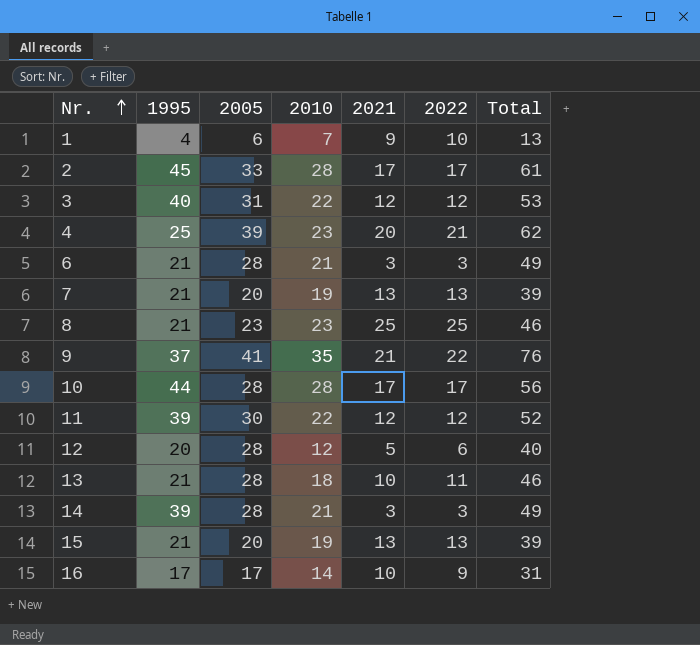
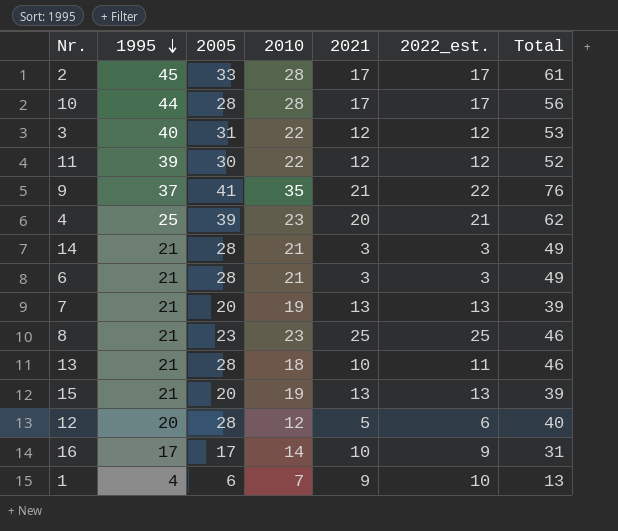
row order: Nr. ascending -> 1995 descending
column name: 2022 -> 2022_est.
14 | 1995: 39 -> 21

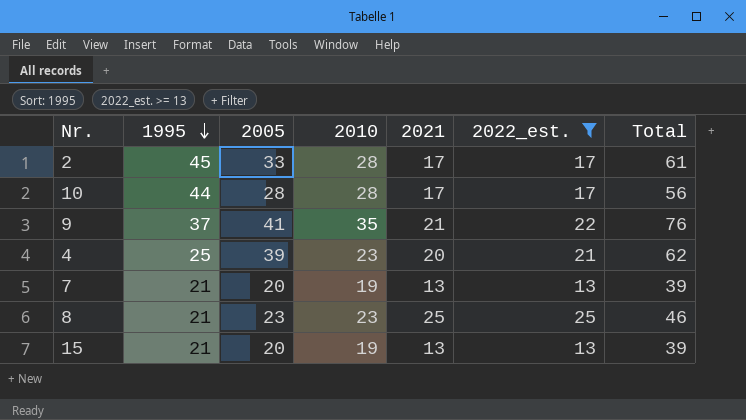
filter: none -> 2022_est. >= 13

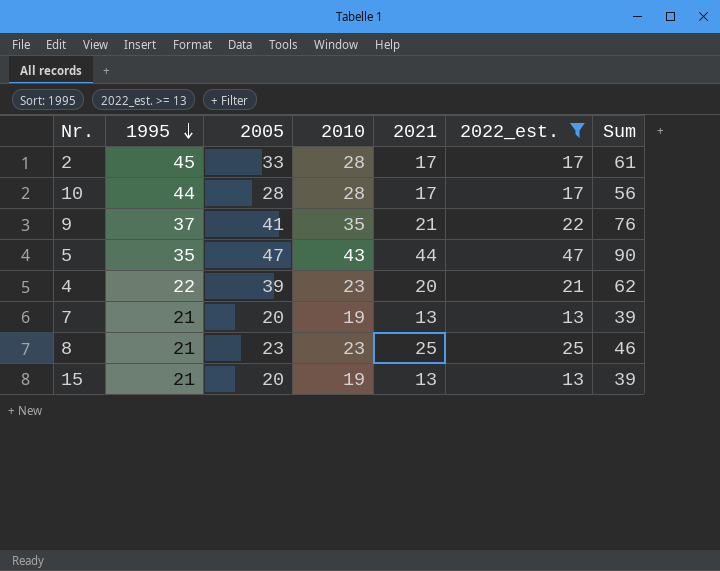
column name: Total -> Sum
row 5: none -> 35 | 47 | 43 | 44 | 47 | 90
4 | 1995: 25 -> 22

